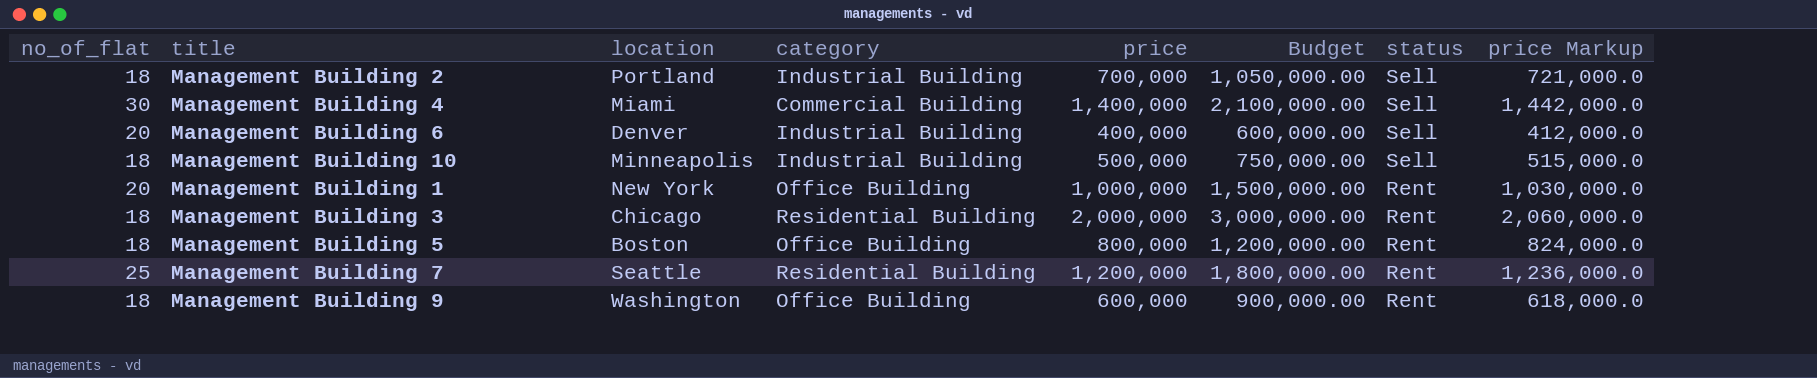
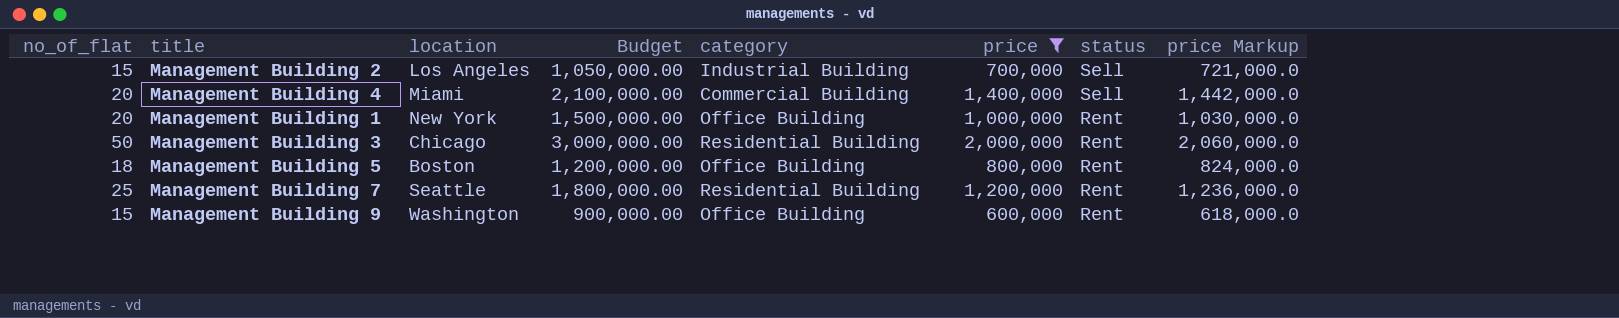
filter: none -> price >= 600,000
column Budget | position: 6 -> 4
Management Building 2 | no_of_flat: 18 -> 15
Management Building 2 | location: Portland -> Los Angeles
Management Building 4 | no_of_flat: 30 -> 20
Management Building 3 | no_of_flat: 18 -> 50
Management Building 9 | no_of_flat: 18 -> 15

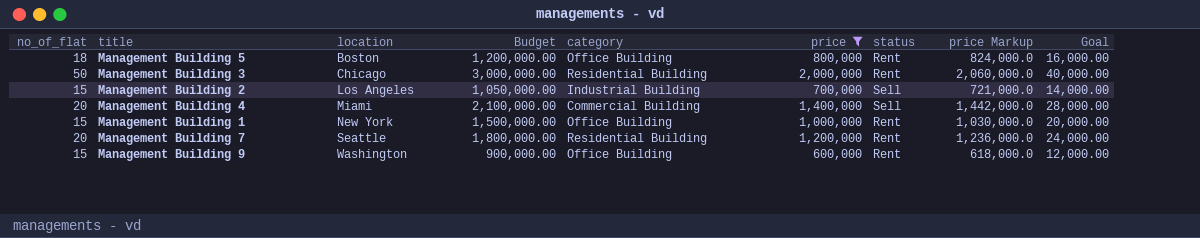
row order: status descending -> location ascending
column Goal | formula: none -> [price] * 0.02
Management Building 1 | no_of_flat: 20 -> 15
Management Building 7 | no_of_flat: 25 -> 20

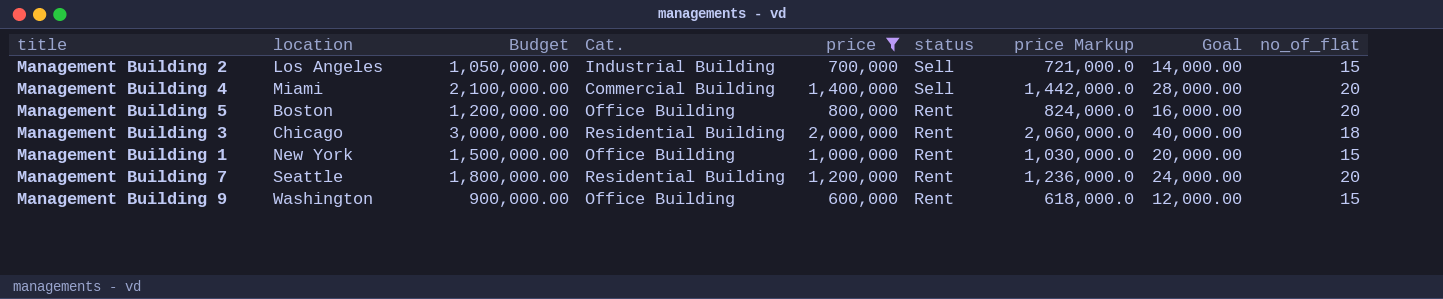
row order: location ascending -> status descending
column name: category -> Cat.
column no_of_flat | position: 1 -> 9
Management Building 5 | no_of_flat: 18 -> 20
Management Building 3 | no_of_flat: 50 -> 18

